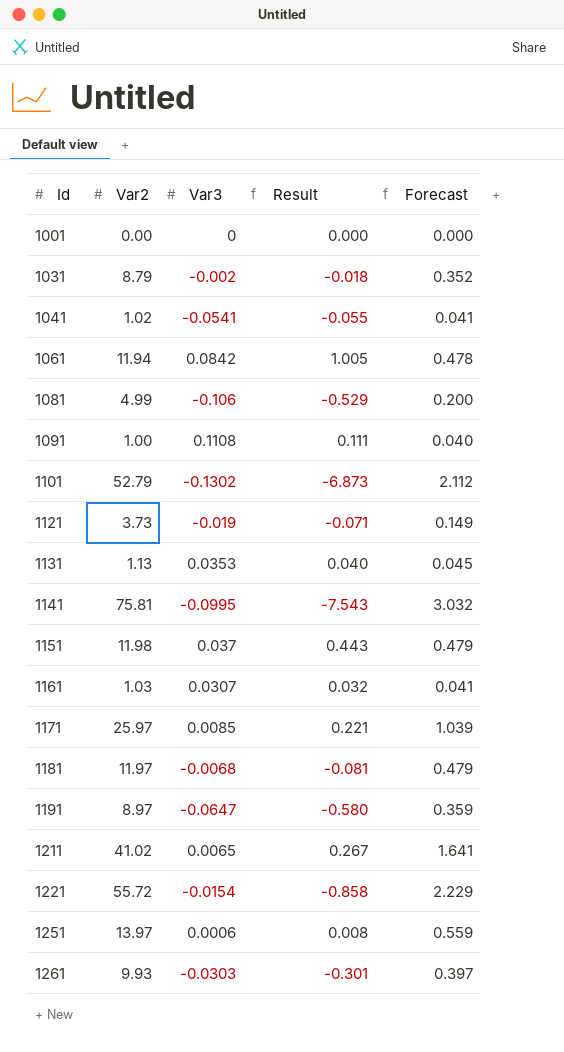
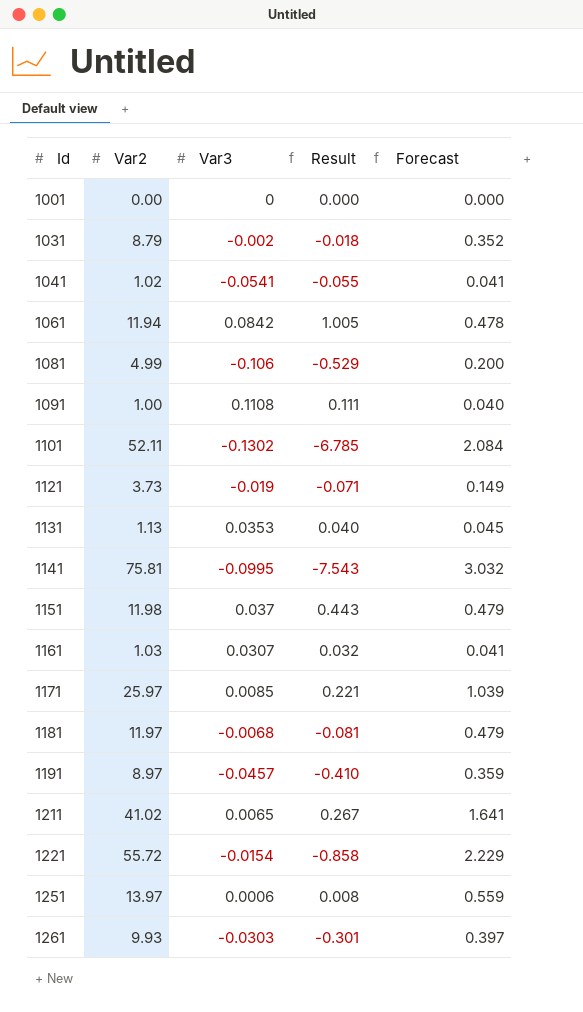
1101 | Var2: 52.79 -> 52.11
1101 | Result: -6.873 -> -6.785
1101 | Forecast: 2.112 -> 2.084
1191 | Var3: -0.0647 -> -0.0457
1191 | Result: -0.580 -> -0.410

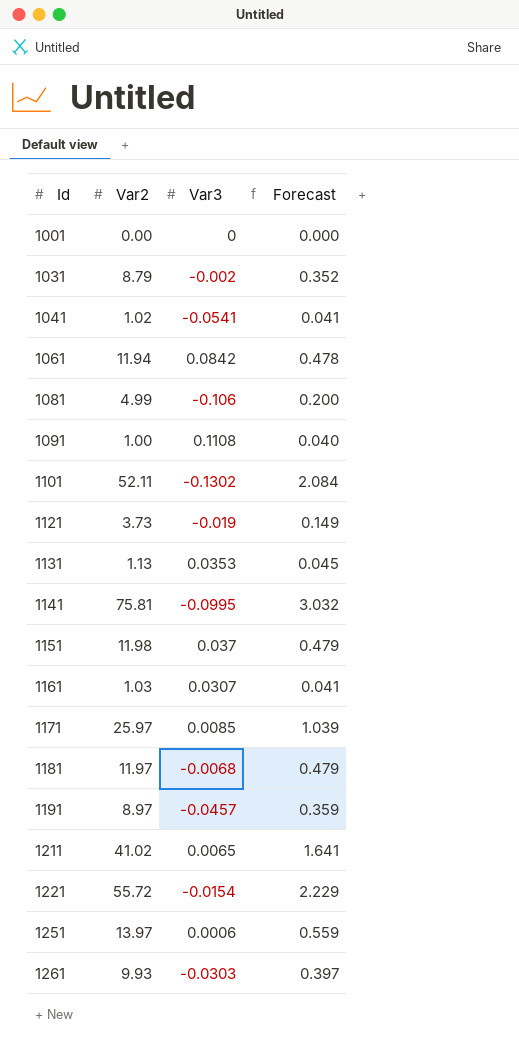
column Result | formula: [Var2] * [Var3] -> none

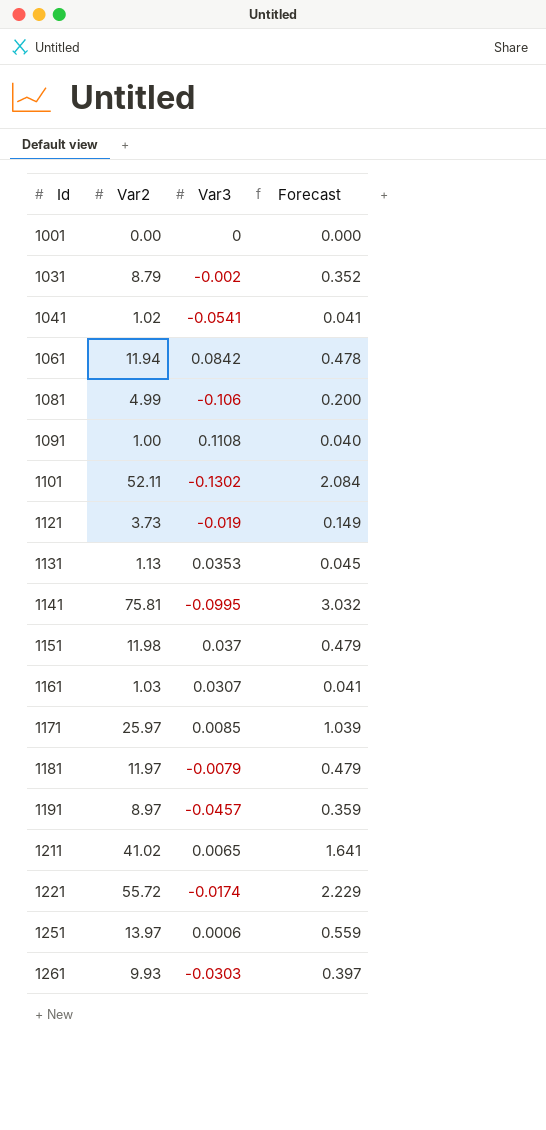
1181 | Var3: -0.0068 -> -0.0079
1221 | Var3: -0.0154 -> -0.0174

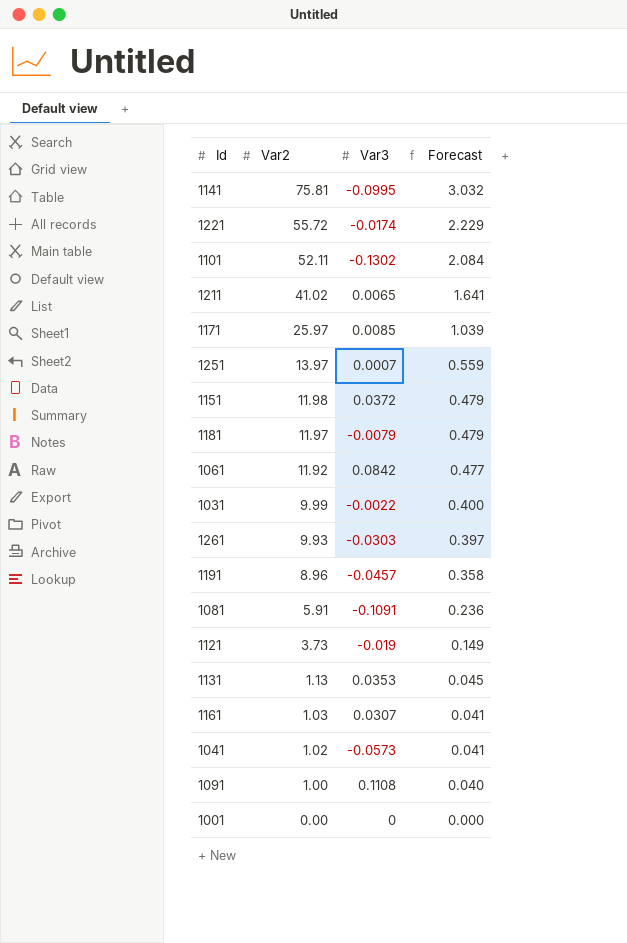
row order: Id ascending -> Var2 descending
1251 | Var3: 0.0006 -> 0.0007
1151 | Var3: 0.037 -> 0.0372
1061 | Var2: 11.94 -> 11.92
1061 | Forecast: 0.478 -> 0.477
1031 | Var2: 8.79 -> 9.99
1031 | Var3: -0.002 -> -0.0022
1031 | Forecast: 0.352 -> 0.400
1191 | Var2: 8.97 -> 8.96
1191 | Forecast: 0.359 -> 0.358
1081 | Var2: 4.99 -> 5.91
1081 | Var3: -0.106 -> -0.1091
1081 | Forecast: 0.200 -> 0.236
1041 | Var3: -0.0541 -> -0.0573

